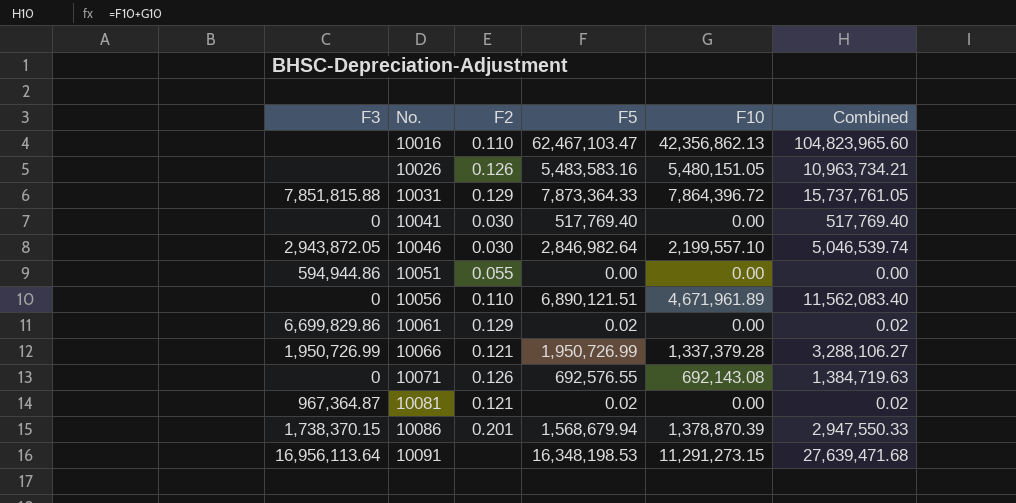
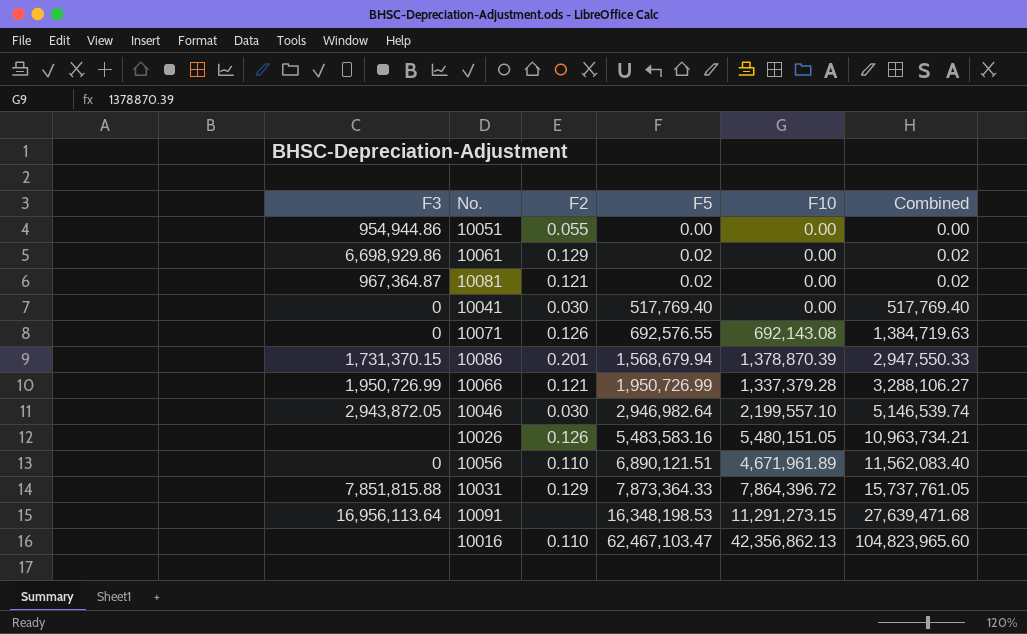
row order: No. ascending -> F5 ascending
10051 | F3: 594,944.86 -> 954,944.86
10061 | F3: 6,699,829.86 -> 6,698,929.86
10086 | F3: 1,738,370.15 -> 1,731,370.15
10046 | F5: 2,846,982.64 -> 2,946,982.64
10046 | Combined: 5,046,539.74 -> 5,146,539.74

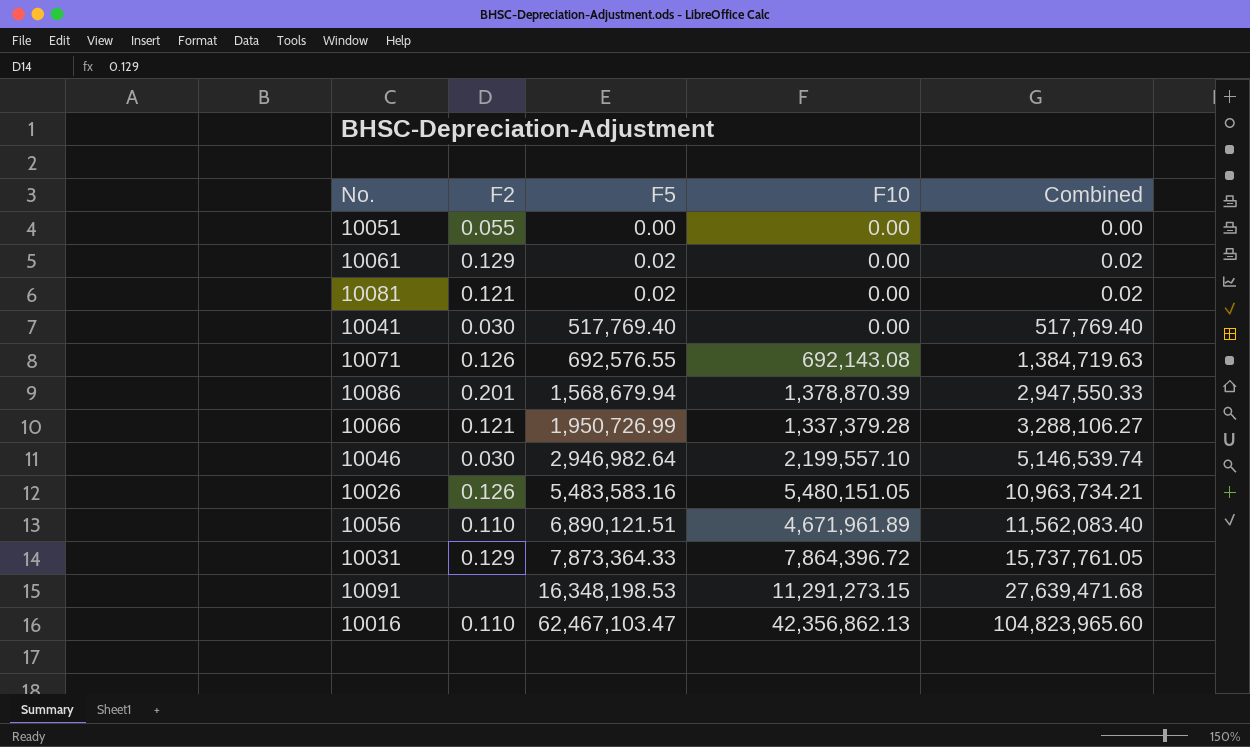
column F3 | position: 1 -> none

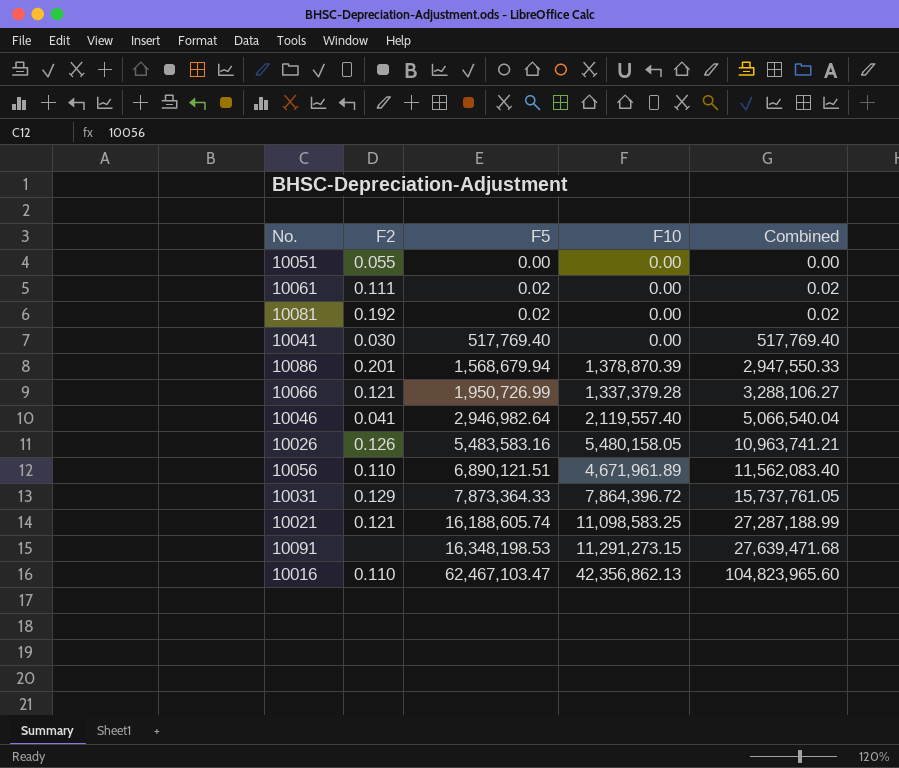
row 10071: 0.126 | 692,576.55 | 692,143.08 | 1,384,719.63 -> none
10061 | F2: 0.129 -> 0.111
10081 | F2: 0.121 -> 0.192
10046 | F2: 0.030 -> 0.041
10046 | F10: 2,199,557.10 -> 2,119,557.40
10046 | Combined: 5,146,539.74 -> 5,066,540.04
10026 | F10: 5,480,151.05 -> 5,480,158.05
10026 | Combined: 10,963,734.21 -> 10,963,741.21
row 10021: none -> 0.121 | 16,188,605.74 | 11,098,583.25 | 27,287,188.99

